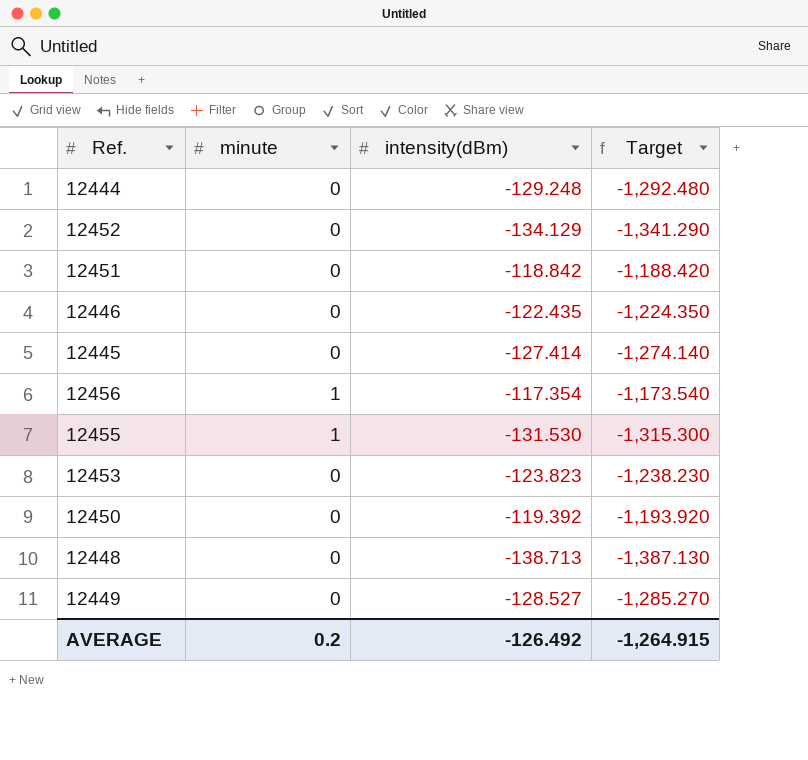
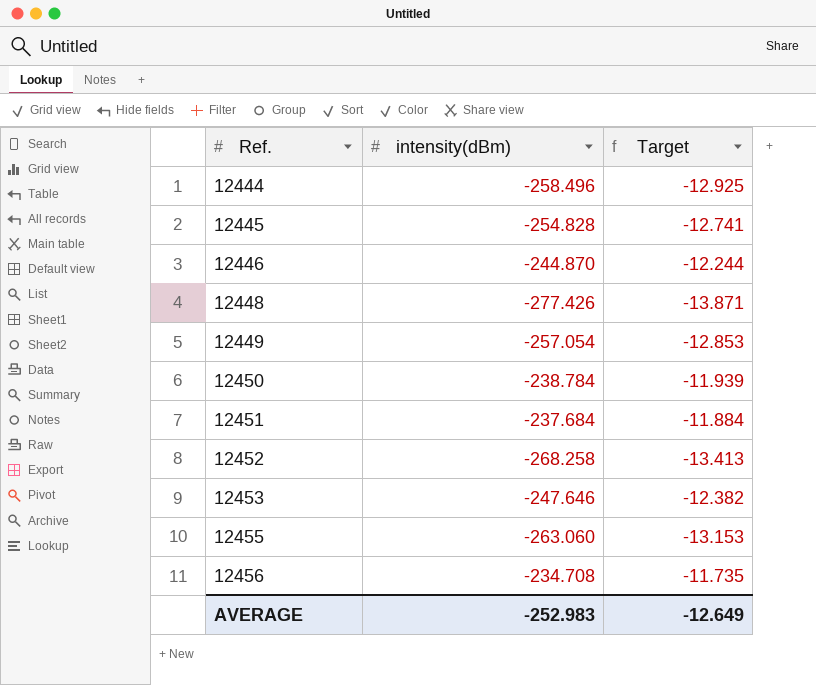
row order: none -> Ref. ascending
column minute | position: 2 -> none
column Target | formula: [intensity(dBm)] * 10 -> [intensity(dBm)] * 0.05
12444 | intensity(dBm): -129.248 -> -258.496
12445 | intensity(dBm): -127.414 -> -254.828
12446 | intensity(dBm): -122.435 -> -244.870
12448 | intensity(dBm): -138.713 -> -277.426
12449 | intensity(dBm): -128.527 -> -257.054
12450 | intensity(dBm): -119.392 -> -238.784
12451 | intensity(dBm): -118.842 -> -237.684
12452 | intensity(dBm): -134.129 -> -268.258
12453 | intensity(dBm): -123.823 -> -247.646
12455 | intensity(dBm): -131.530 -> -263.060
12456 | intensity(dBm): -117.354 -> -234.708
AVERAGE | intensity(dBm): -126.492 -> -252.983
AVERAGE | Target: -1,264.915 -> -12.649

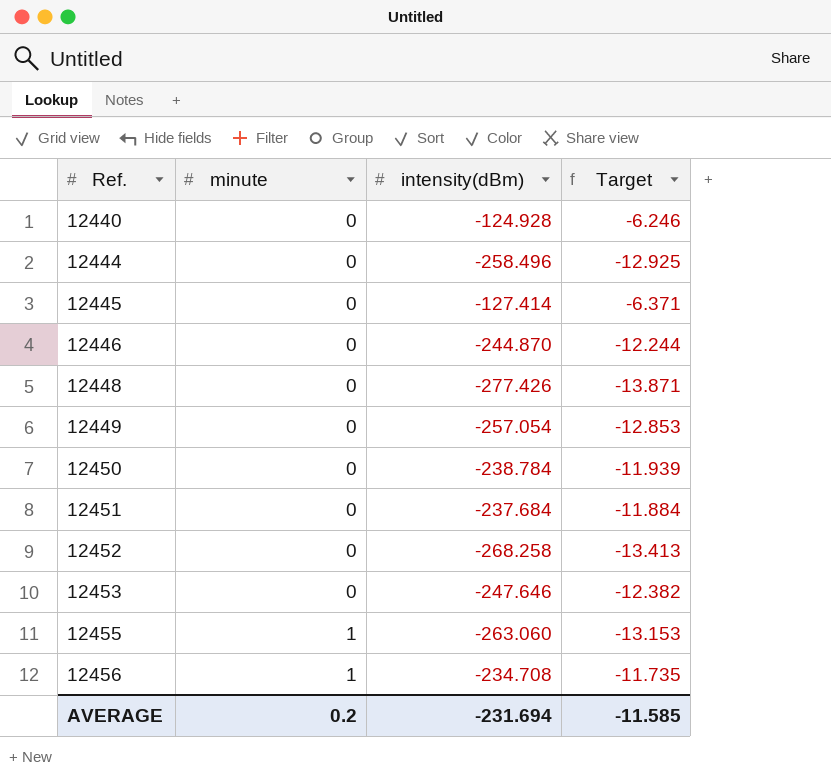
column minute | position: none -> 2
row 12440: none -> 0 | -124.928 | -6.246
12445 | intensity(dBm): -254.828 -> -127.414
12445 | Target: -12.741 -> -6.371
AVERAGE | intensity(dBm): -252.983 -> -231.694
AVERAGE | Target: -12.649 -> -11.585

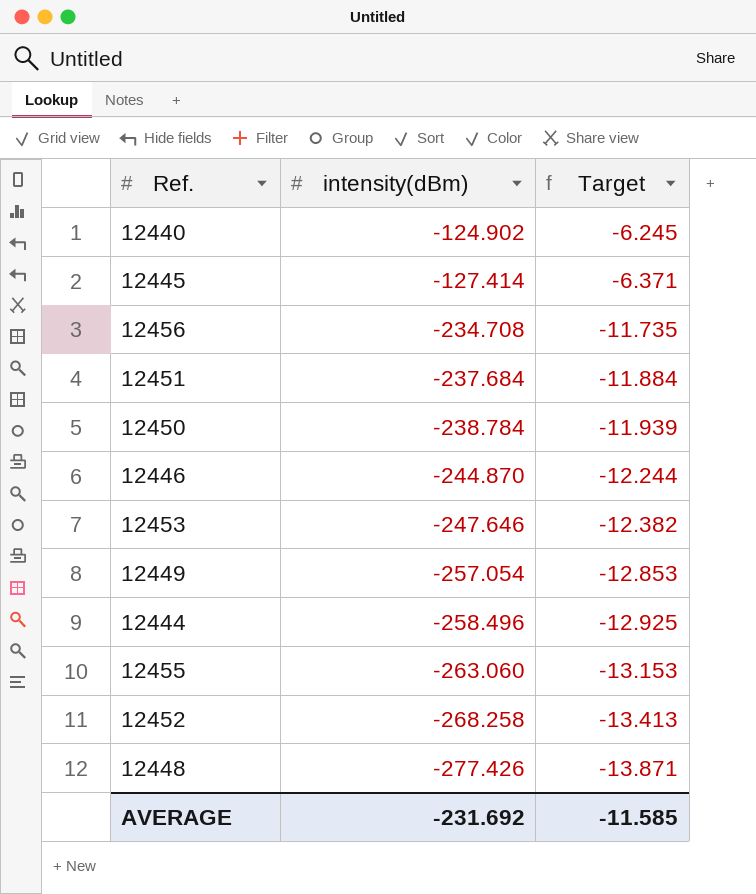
row order: Ref. ascending -> intensity(dBm) descending
column minute | position: 2 -> none
12440 | intensity(dBm): -124.928 -> -124.902
12440 | Target: -6.246 -> -6.245
AVERAGE | intensity(dBm): -231.694 -> -231.692

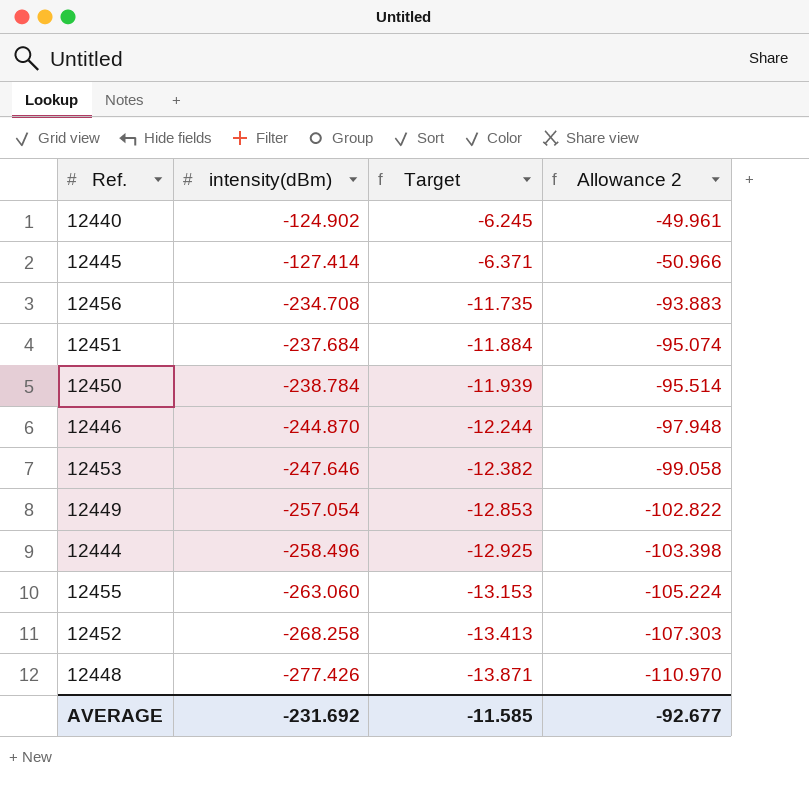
column Allowance 2 | formula: none -> [intensity(dBm)] * 0.4

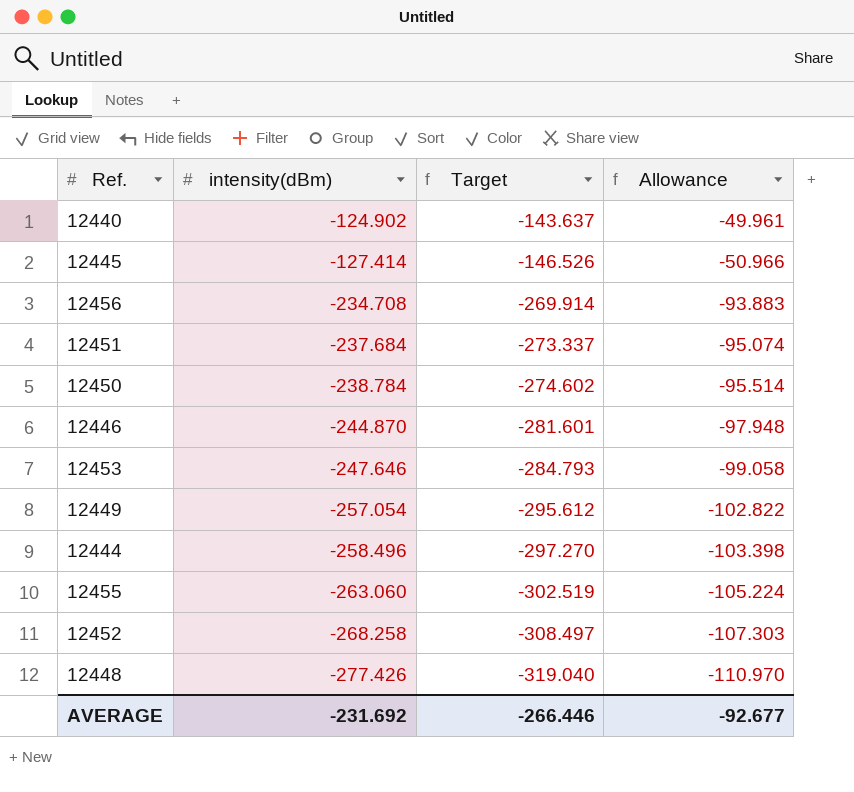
column Target | formula: [intensity(dBm)] * 0.05 -> [intensity(dBm)] * 1.15
column name: Allowance 2 -> Allowance
AVERAGE | Target: -11.585 -> -266.446

